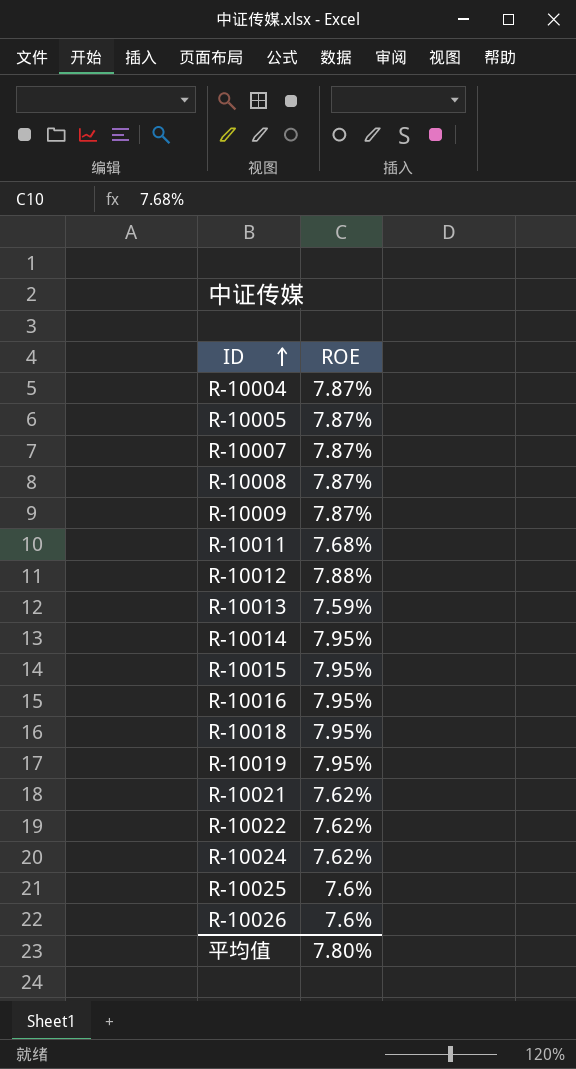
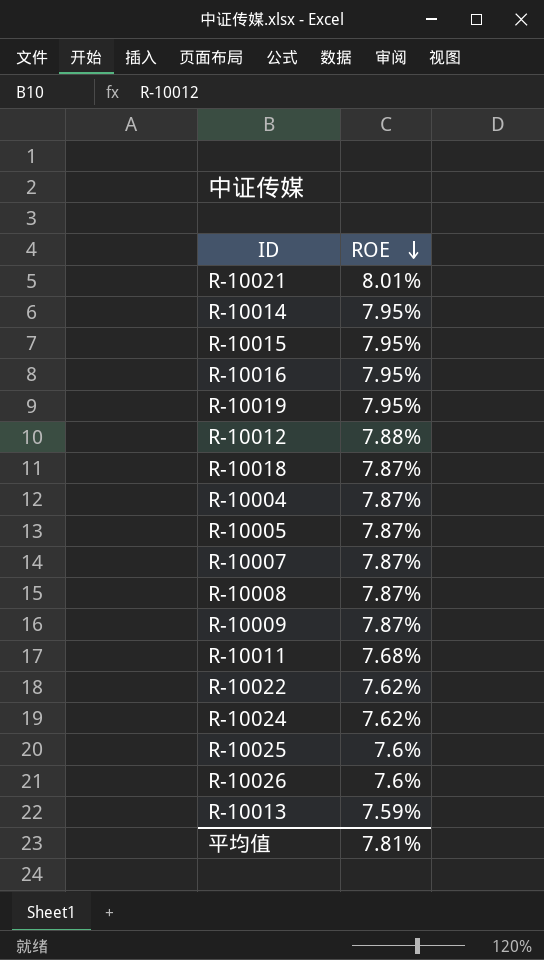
row order: ID ascending -> ROE descending
R-10021 | ROE: 7.62% -> 8.01%
R-10018 | ROE: 7.95% -> 7.87%
平均值 | ROE: 7.80% -> 7.81%

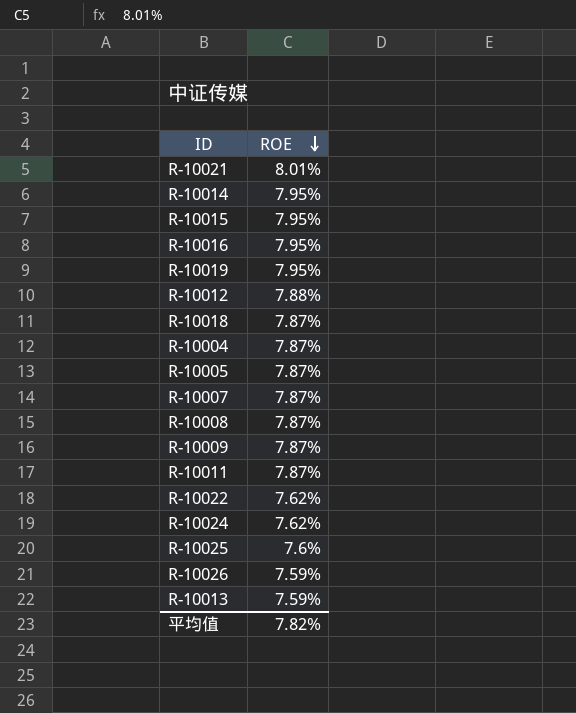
R-10011 | ROE: 7.68% -> 7.87%
R-10026 | ROE: 7.6% -> 7.59%
平均值 | ROE: 7.81% -> 7.82%

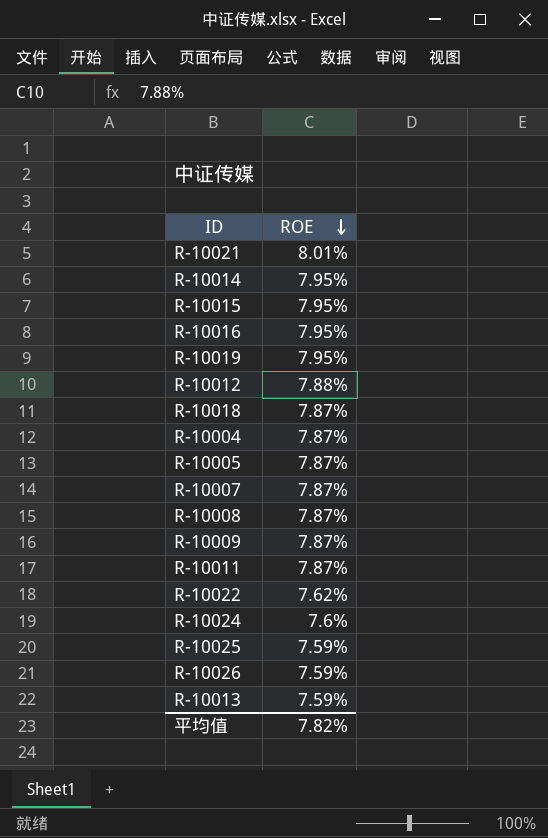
R-10024 | ROE: 7.62% -> 7.6%
R-10025 | ROE: 7.6% -> 7.59%

